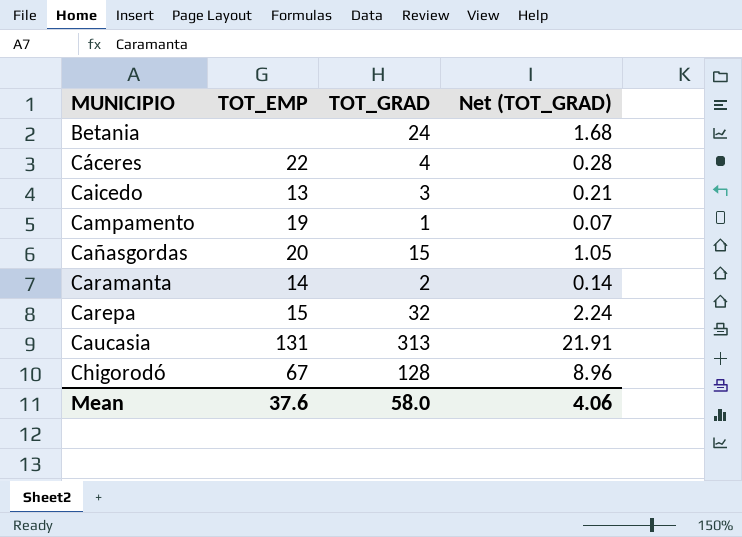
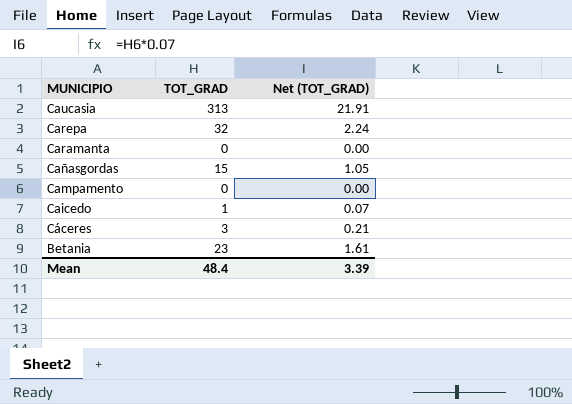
row order: MUNICIPIO ascending -> MUNICIPIO descending
column TOT_EMP | position: 2 -> none
row Chigorodó: 67 | 128 | 8.96 -> none
Caramanta | TOT_GRAD: 2 -> 0
Caramanta | Net (TOT_GRAD): 0.14 -> 0.00
Campamento | TOT_GRAD: 1 -> 0
Campamento | Net (TOT_GRAD): 0.07 -> 0.00
Caicedo | TOT_GRAD: 3 -> 1
Caicedo | Net (TOT_GRAD): 0.21 -> 0.07
Cáceres | TOT_GRAD: 4 -> 3
Cáceres | Net (TOT_GRAD): 0.28 -> 0.21
Betania | TOT_GRAD: 24 -> 23
Betania | Net (TOT_GRAD): 1.68 -> 1.61
Mean | TOT_GRAD: 58.0 -> 48.4
Mean | Net (TOT_GRAD): 4.06 -> 3.39

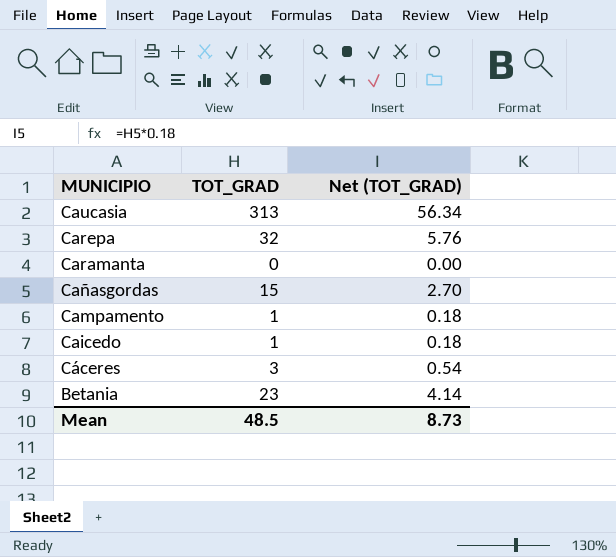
column Net (TOT_GRAD) | formula: [TOT_GRAD] * 0.07 -> [TOT_GRAD] * 0.18
Campamento | TOT_GRAD: 0 -> 1
Mean | TOT_GRAD: 48.4 -> 48.5
Mean | Net (TOT_GRAD): 3.39 -> 8.73

